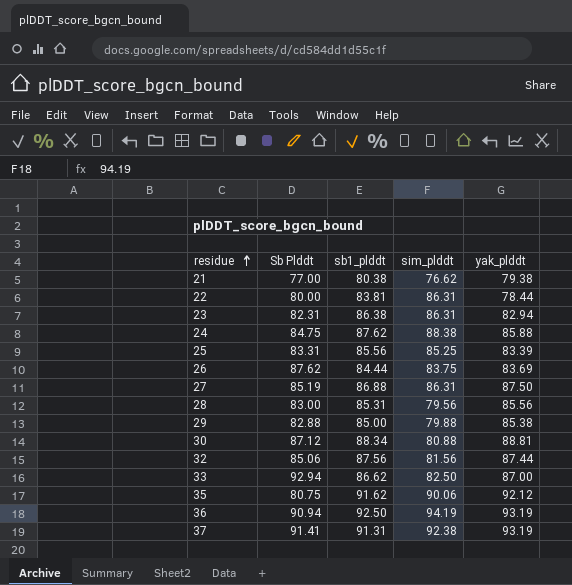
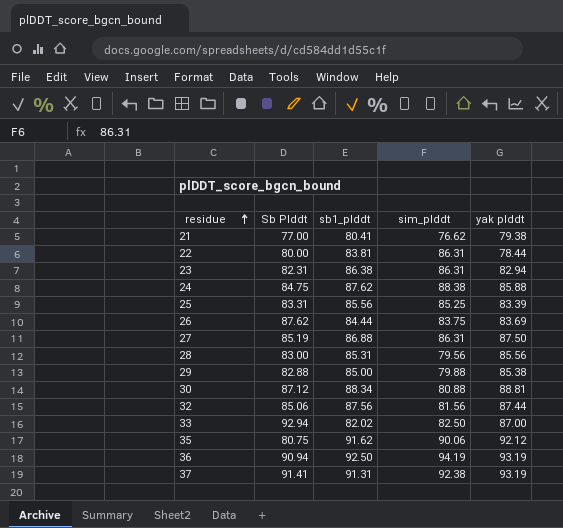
column name: yak_plddt -> yak plddt
21 | sb1_plddt: 80.38 -> 80.41
33 | sb1_plddt: 86.62 -> 82.02

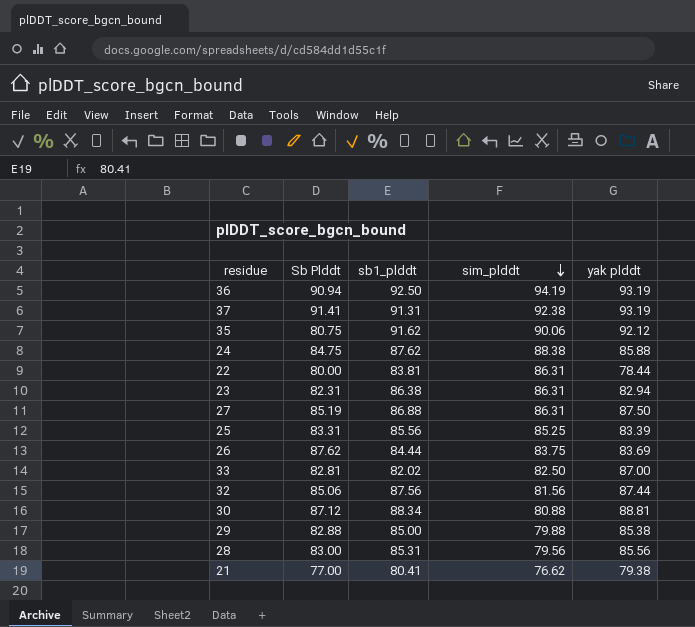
row order: residue ascending -> sim_plddt descending
33 | Sb Plddt: 92.94 -> 82.81

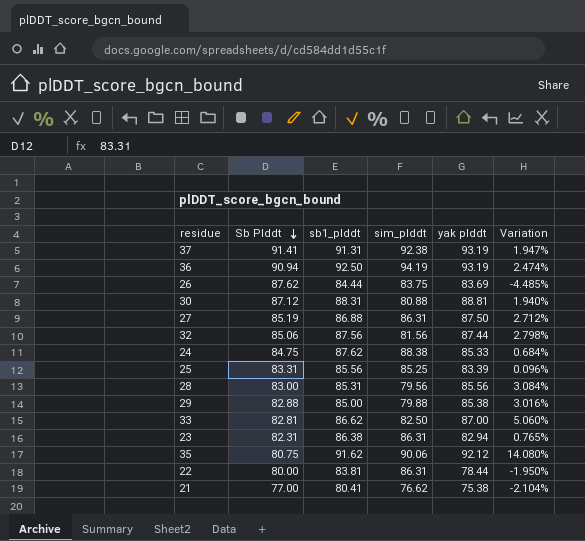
row order: sim_plddt descending -> Sb Plddt descending
column Variation | formula: none -> ([yak plddt] - [Sb Plddt]) / [Sb Plddt]
30 | sb1_plddt: 88.34 -> 88.31
24 | yak plddt: 85.88 -> 85.33
33 | sb1_plddt: 82.02 -> 86.62
21 | yak plddt: 79.38 -> 75.38

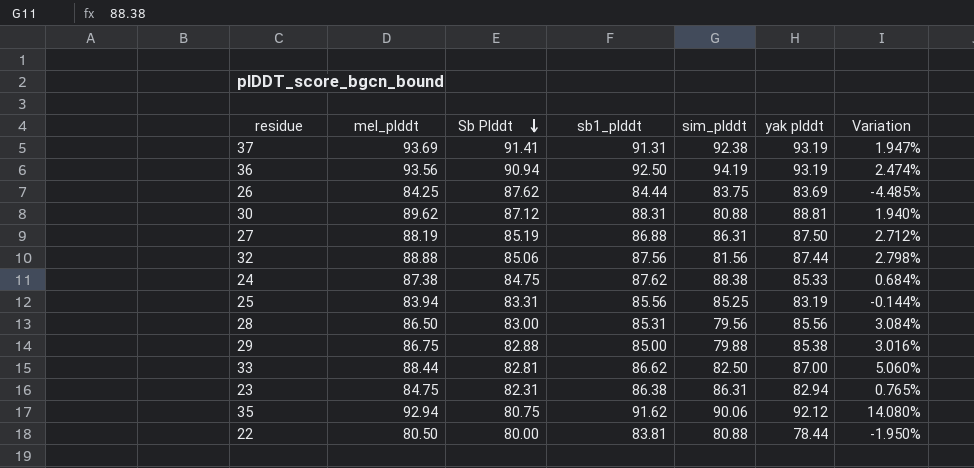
column mel_plddt | position: none -> 2
row 21: 77.00 | 80.41 | 76.62 | 75.38 | -2.104% -> none
25 | yak plddt: 83.39 -> 83.19
25 | Variation: 0.096% -> -0.144%
22 | sim_plddt: 86.31 -> 80.88

